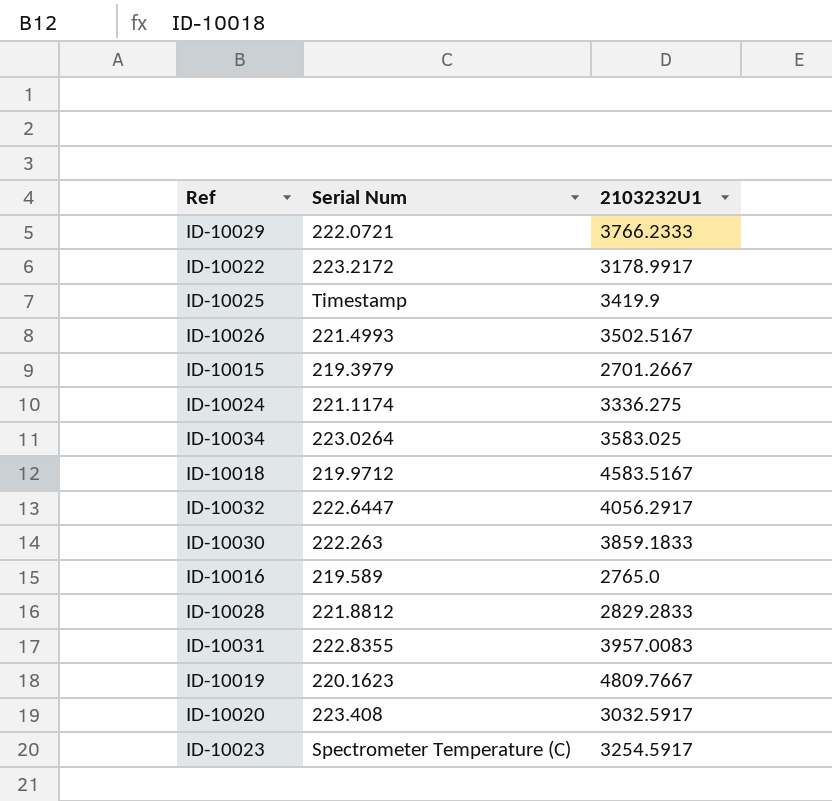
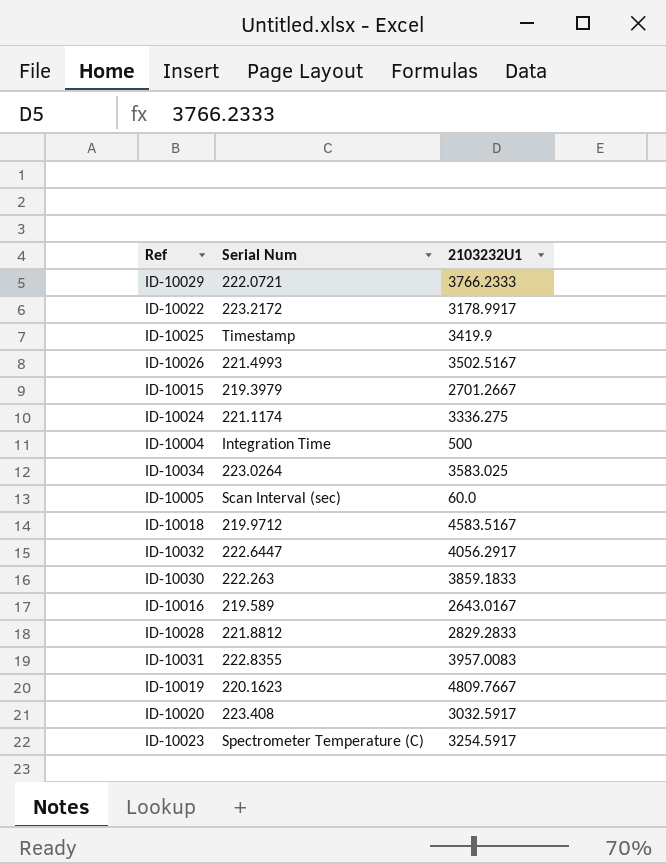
row ID-10004: none -> Integration Time | 500
row ID-10005: none -> Scan Interval (sec) | 60.0
ID-10016 | 2103232U1: 2765.0 -> 2643.0167

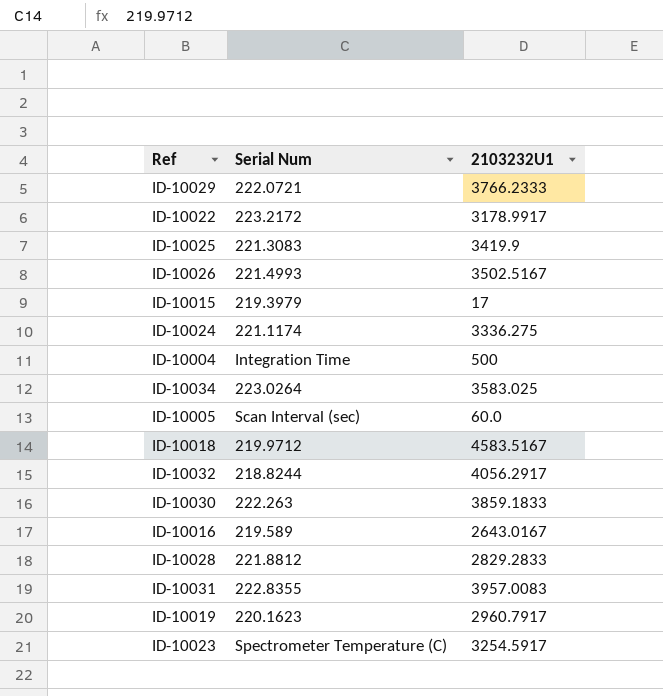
row ID-10020: 223.408 | 3032.5917 -> none
ID-10025 | Serial Num: Timestamp -> 221.3083
ID-10015 | 2103232U1: 2701.2667 -> 17
ID-10032 | Serial Num: 222.6447 -> 218.8244
ID-10019 | 2103232U1: 4809.7667 -> 2960.7917

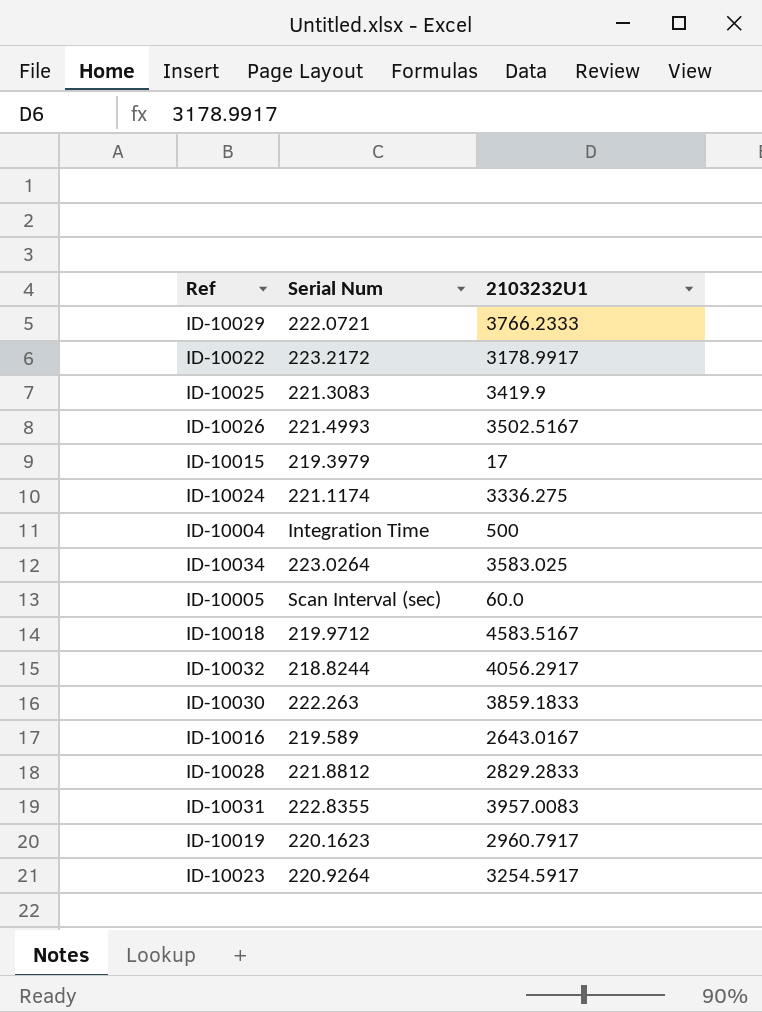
ID-10023 | Serial Num: Spectrometer Temperature (C) -> 220.9264

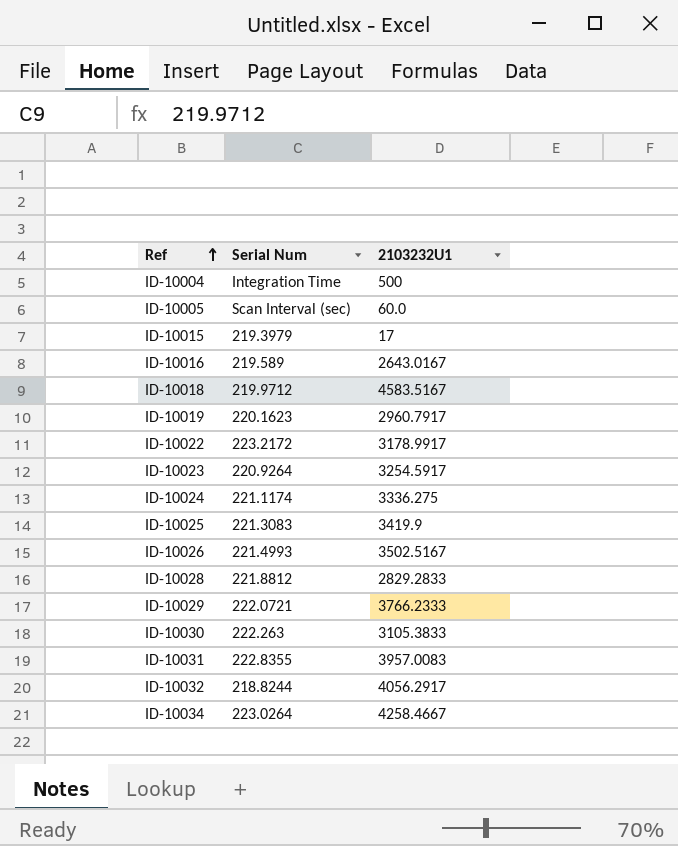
row order: none -> Ref ascending
ID-10030 | 2103232U1: 3859.1833 -> 3105.3833
ID-10034 | 2103232U1: 3583.025 -> 4258.4667

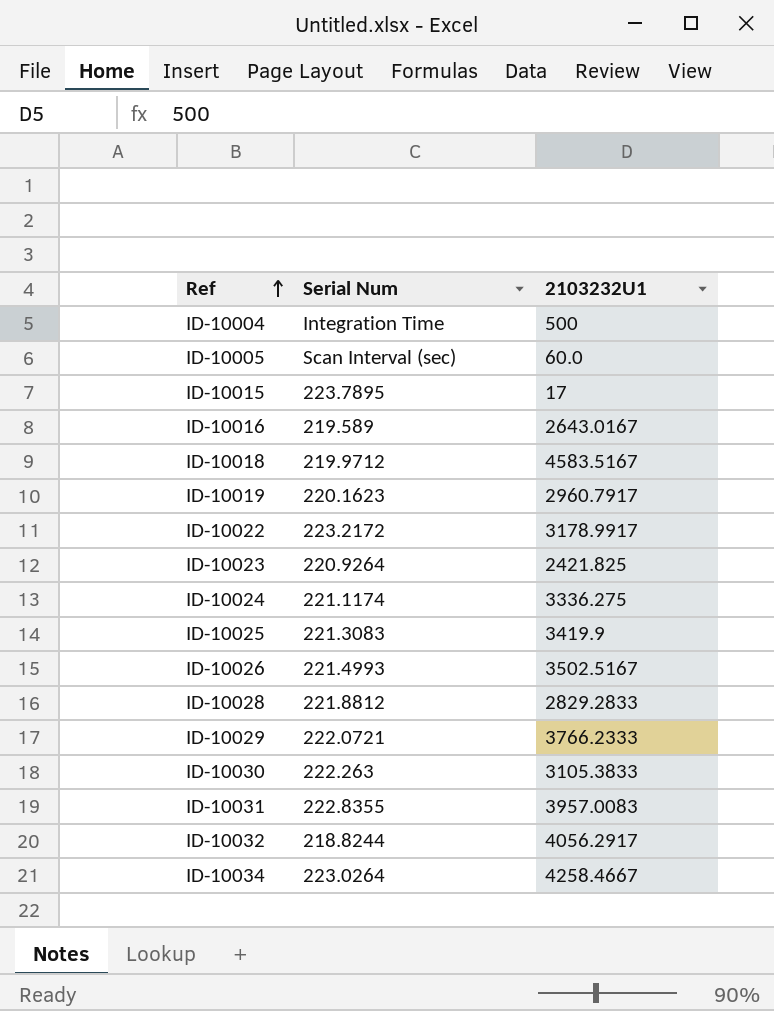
ID-10015 | Serial Num: 219.3979 -> 223.7895
ID-10023 | 2103232U1: 3254.5917 -> 2421.825

